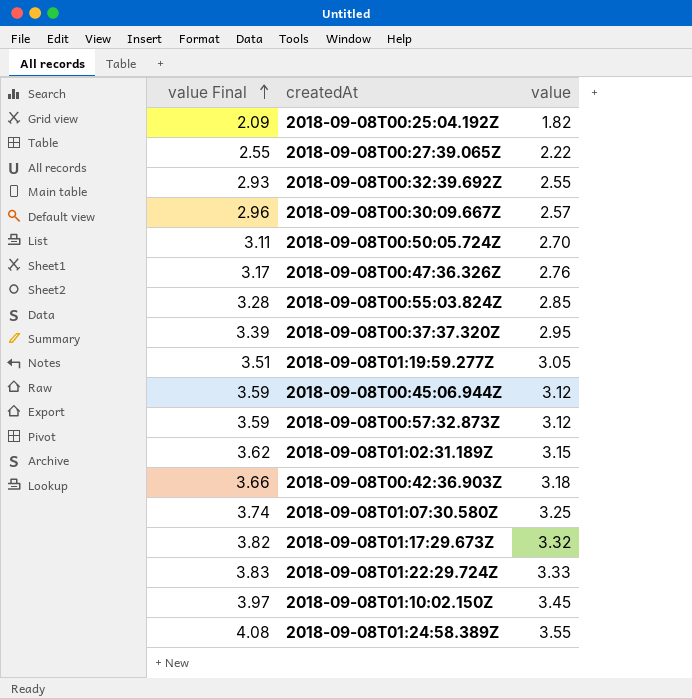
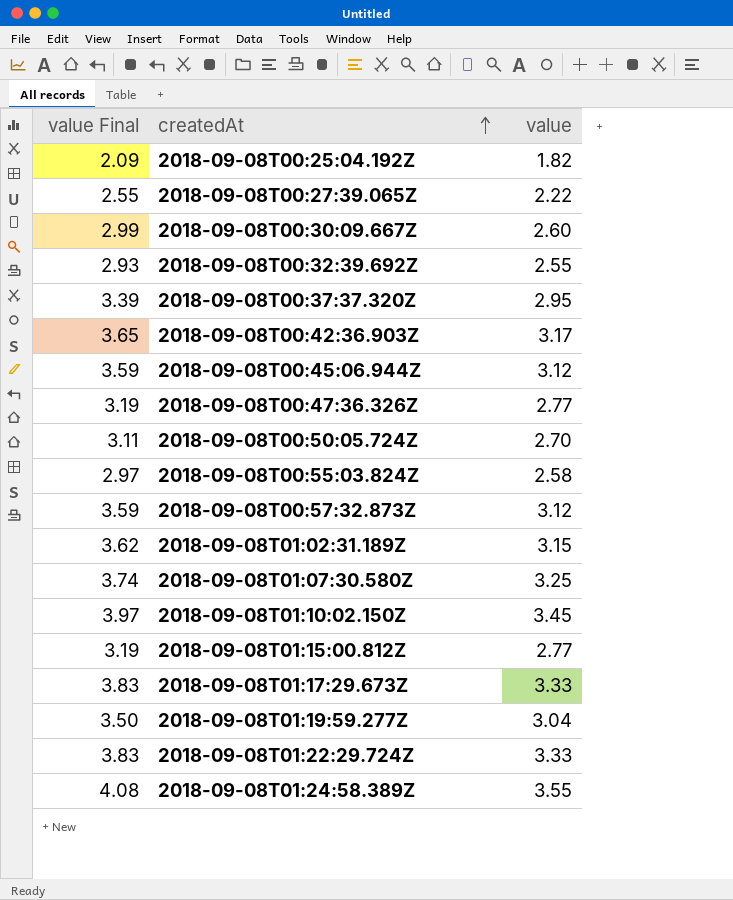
row order: value Final ascending -> createdAt ascending
2018-09-08T00:30:09.667Z | value Final: 2.96 -> 2.99
2018-09-08T00:30:09.667Z | value: 2.57 -> 2.60
2018-09-08T00:42:36.903Z | value Final: 3.66 -> 3.65
2018-09-08T00:42:36.903Z | value: 3.18 -> 3.17
2018-09-08T00:47:36.326Z | value Final: 3.17 -> 3.19
2018-09-08T00:47:36.326Z | value: 2.76 -> 2.77
2018-09-08T00:55:03.824Z | value Final: 3.28 -> 2.97
2018-09-08T00:55:03.824Z | value: 2.85 -> 2.58
row 2018-09-08T01:15:00.812Z: none -> 3.19 | 2.77
2018-09-08T01:17:29.673Z | value Final: 3.82 -> 3.83
2018-09-08T01:17:29.673Z | value: 3.32 -> 3.33
2018-09-08T01:19:59.277Z | value Final: 3.51 -> 3.50
2018-09-08T01:19:59.277Z | value: 3.05 -> 3.04

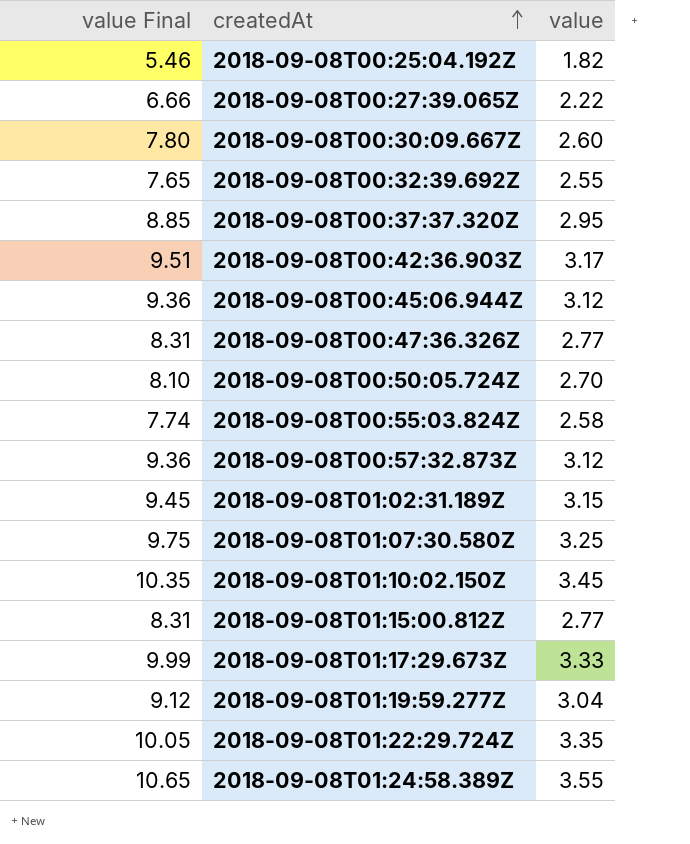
column value Final | formula: [value] * 1.15 -> [value] * 3
2018-09-08T01:22:29.724Z | value: 3.33 -> 3.35

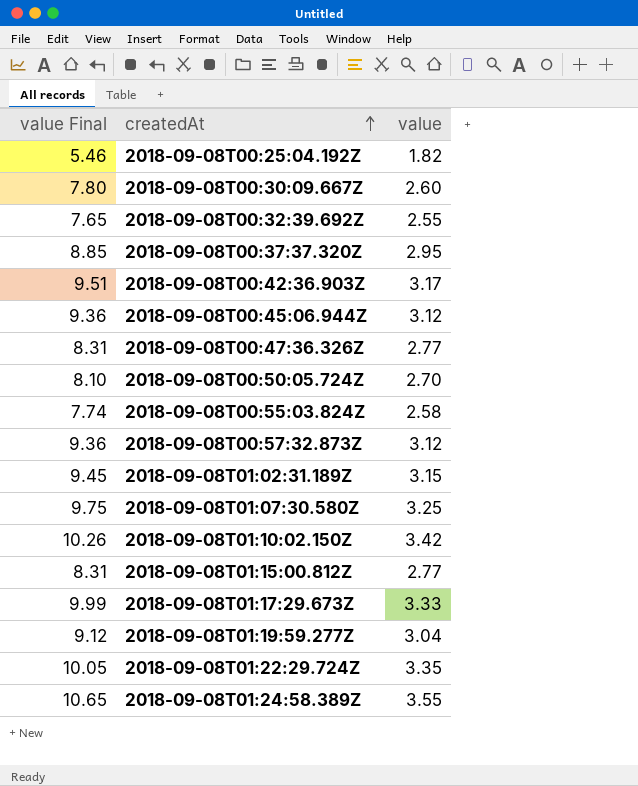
row 2018-09-08T00:27:39.065Z: 6.66 | 2.22 -> none
2018-09-08T01:10:02.150Z | value Final: 10.35 -> 10.26
2018-09-08T01:10:02.150Z | value: 3.45 -> 3.42

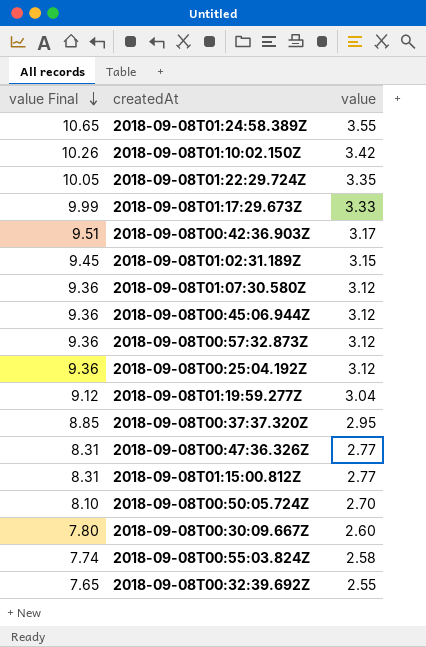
row order: createdAt ascending -> value Final descending
2018-09-08T01:07:30.580Z | value Final: 9.75 -> 9.36
2018-09-08T01:07:30.580Z | value: 3.25 -> 3.12
2018-09-08T00:25:04.192Z | value Final: 5.46 -> 9.36
2018-09-08T00:25:04.192Z | value: 1.82 -> 3.12

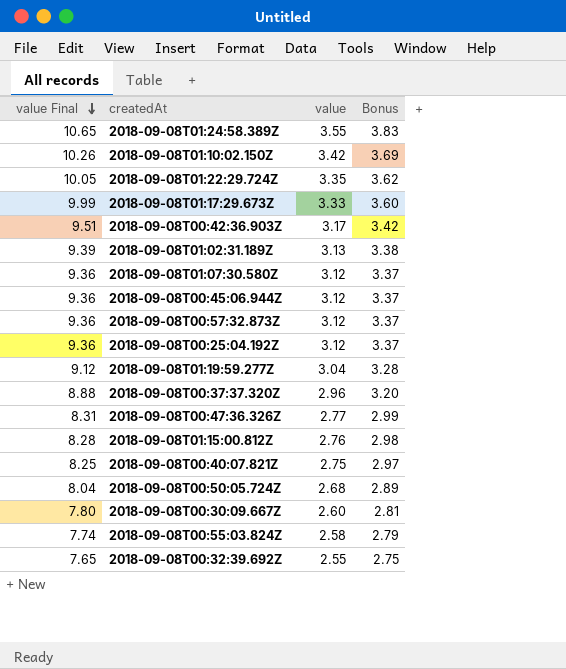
column Bonus | formula: none -> [value] * 1.08
2018-09-08T01:02:31.189Z | value Final: 9.45 -> 9.39
2018-09-08T01:02:31.189Z | value: 3.15 -> 3.13
2018-09-08T00:37:37.320Z | value Final: 8.85 -> 8.88
2018-09-08T00:37:37.320Z | value: 2.95 -> 2.96
2018-09-08T01:15:00.812Z | value Final: 8.31 -> 8.28
2018-09-08T01:15:00.812Z | value: 2.77 -> 2.76
row 2018-09-08T00:40:07.821Z: none -> 8.25 | 2.75 | 2.97
2018-09-08T00:50:05.724Z | value Final: 8.10 -> 8.04
2018-09-08T00:50:05.724Z | value: 2.70 -> 2.68

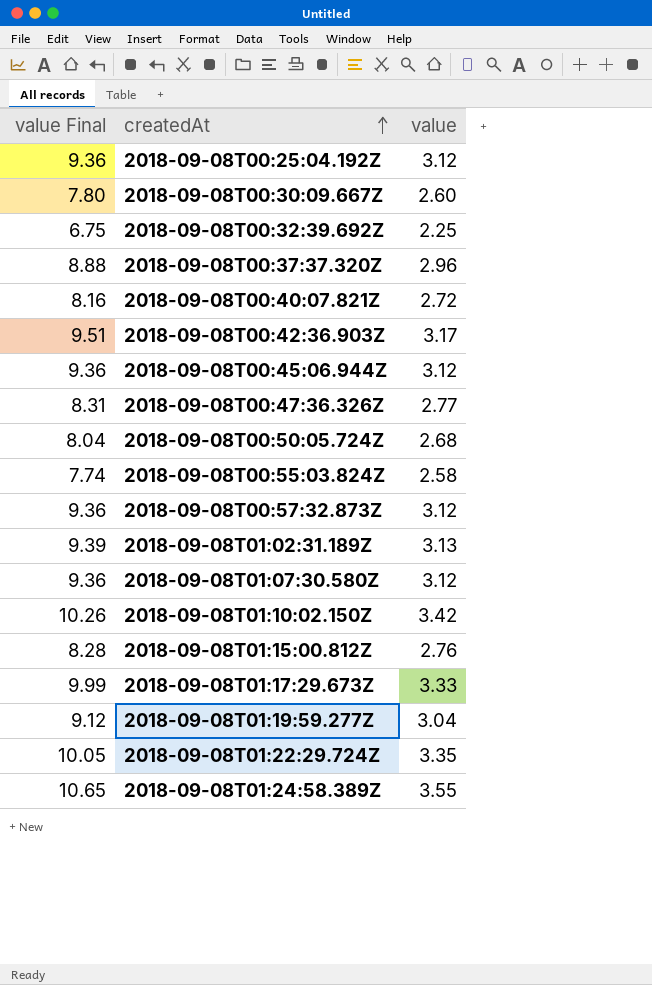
row order: value Final descending -> createdAt ascending
column Bonus | formula: [value] * 1.08 -> none
2018-09-08T00:32:39.692Z | value Final: 7.65 -> 6.75
2018-09-08T00:32:39.692Z | value: 2.55 -> 2.25
2018-09-08T00:40:07.821Z | value Final: 8.25 -> 8.16
2018-09-08T00:40:07.821Z | value: 2.75 -> 2.72

